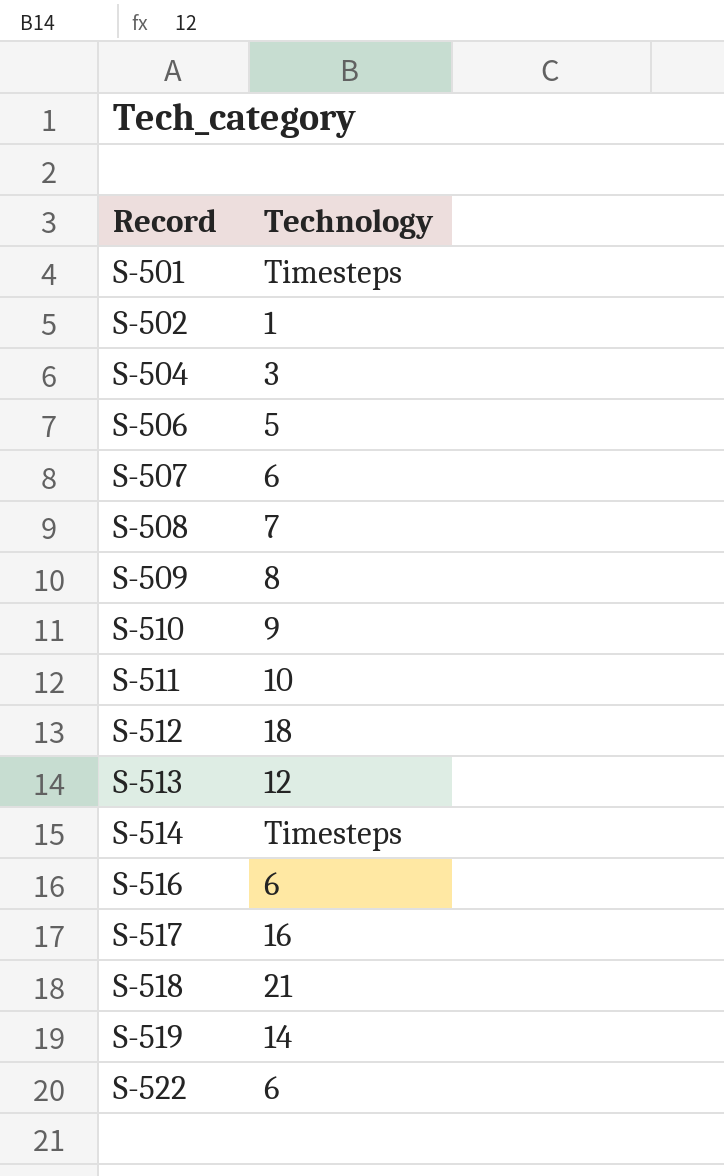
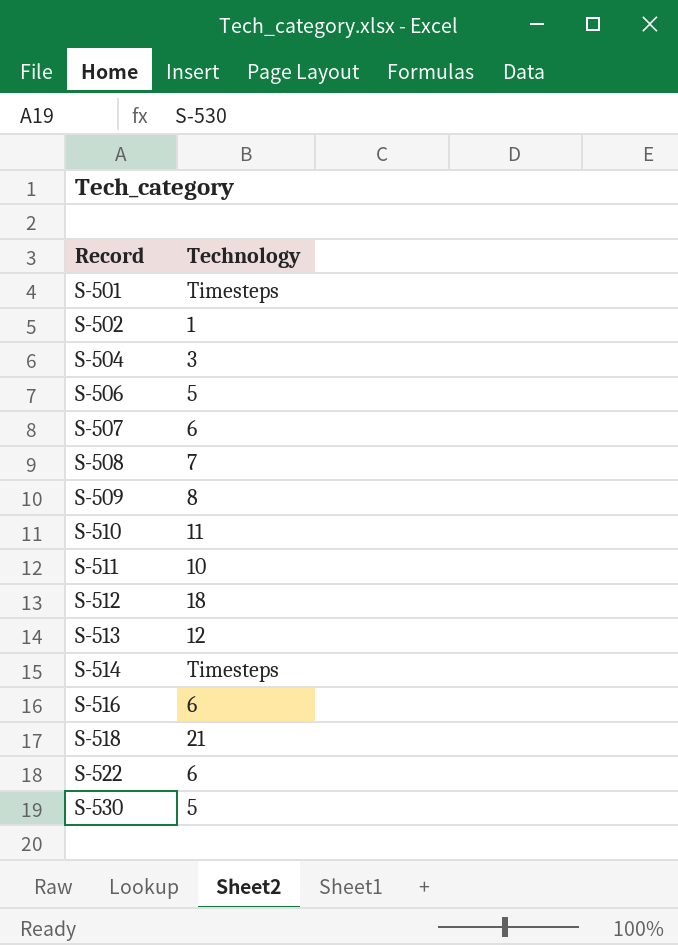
row S-517: 16 -> none
row S-519: 14 -> none
S-510 | Technology: 9 -> 11
row S-530: none -> 5

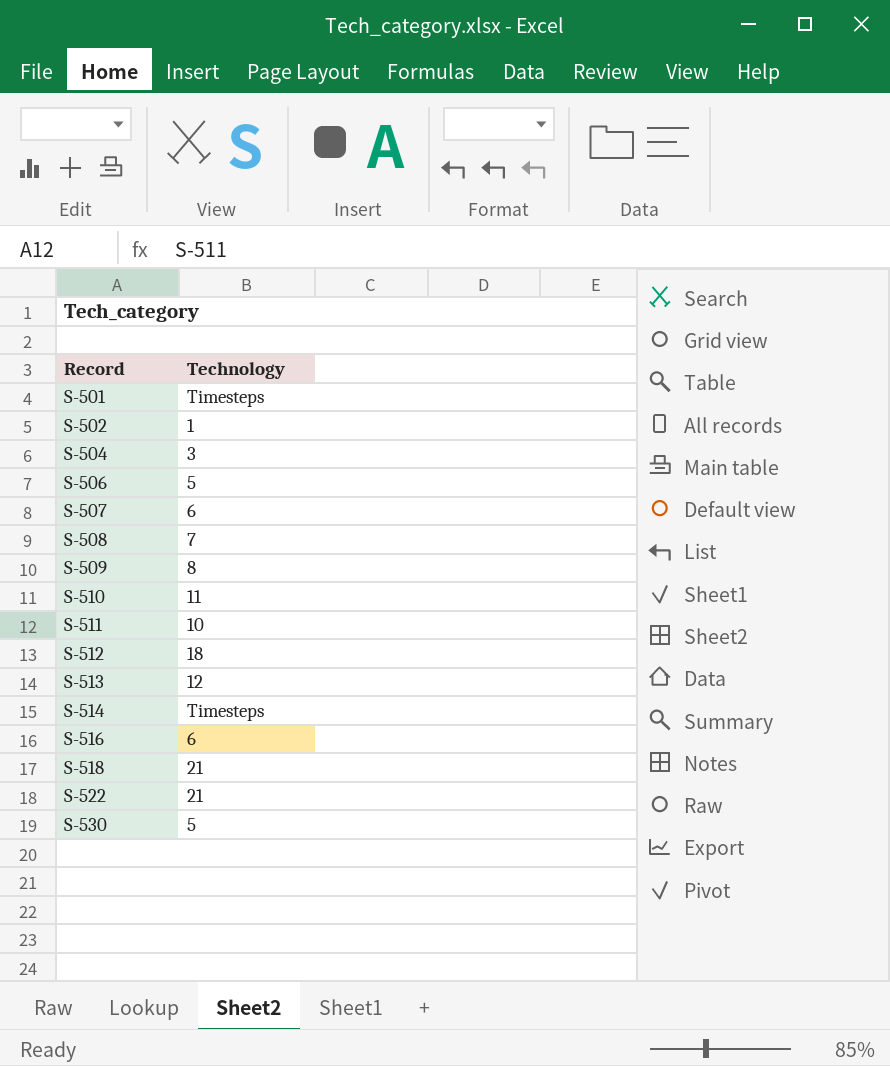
S-522 | Technology: 6 -> 21

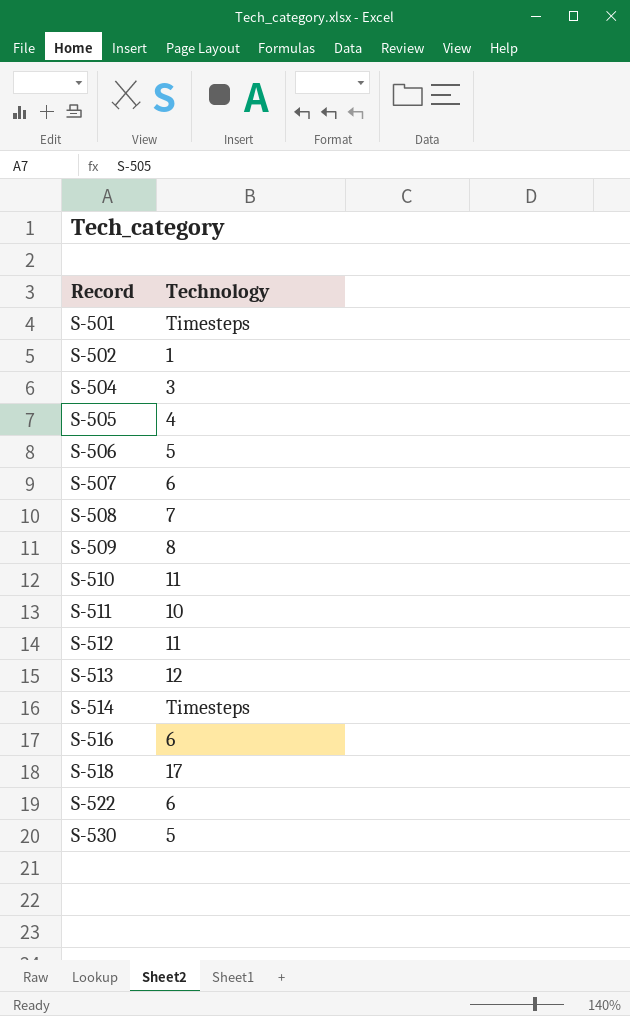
row S-505: none -> 4
S-512 | Technology: 18 -> 11
S-518 | Technology: 21 -> 17
S-522 | Technology: 21 -> 6

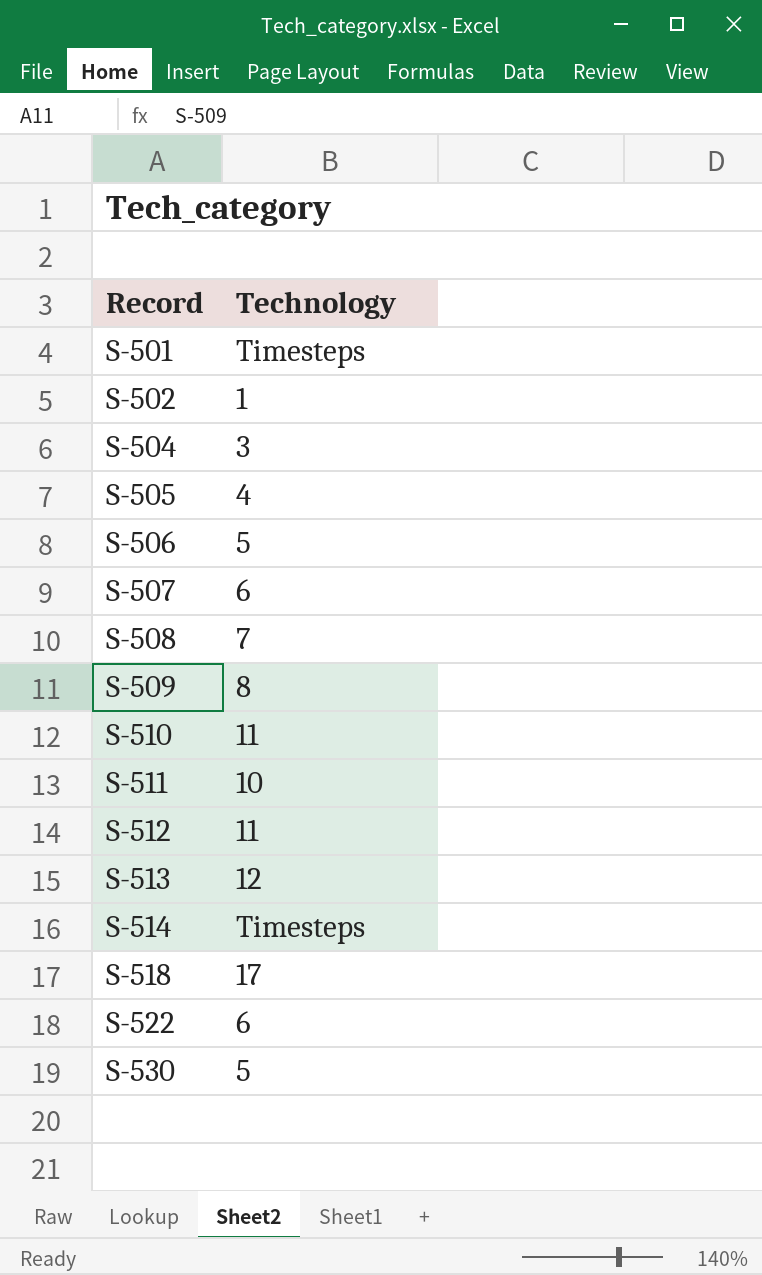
row S-516: 6 -> none

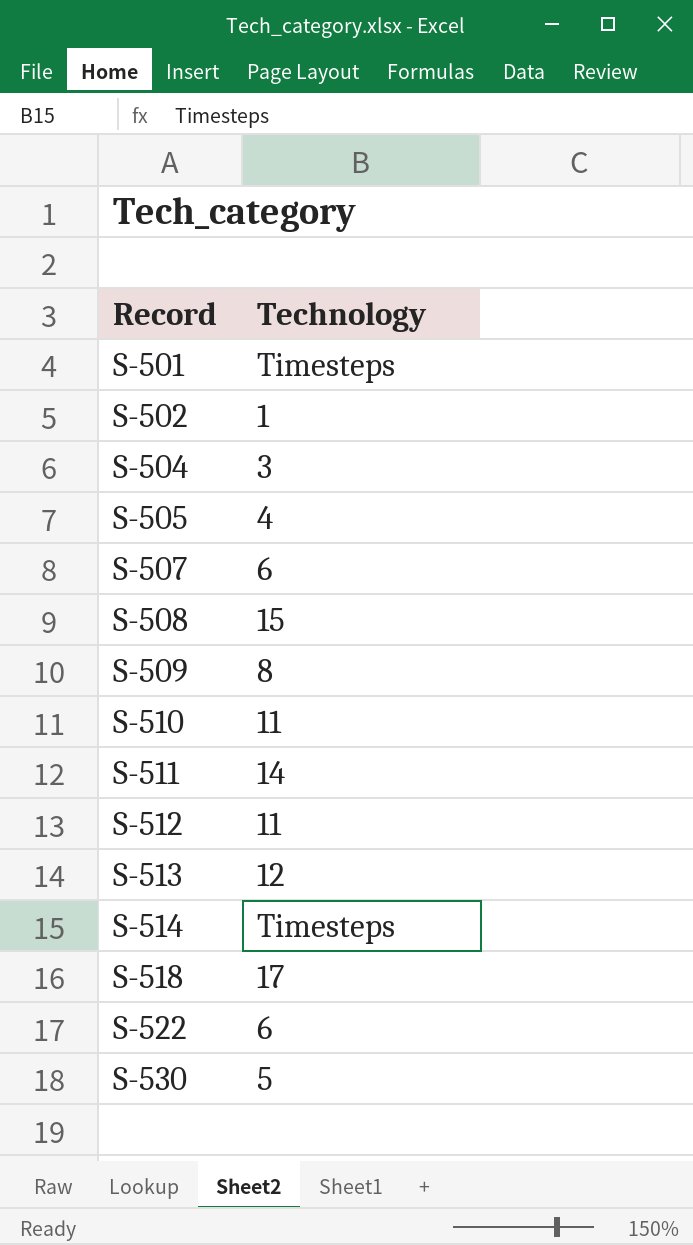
row S-506: 5 -> none
S-508 | Technology: 7 -> 15
S-511 | Technology: 10 -> 14

